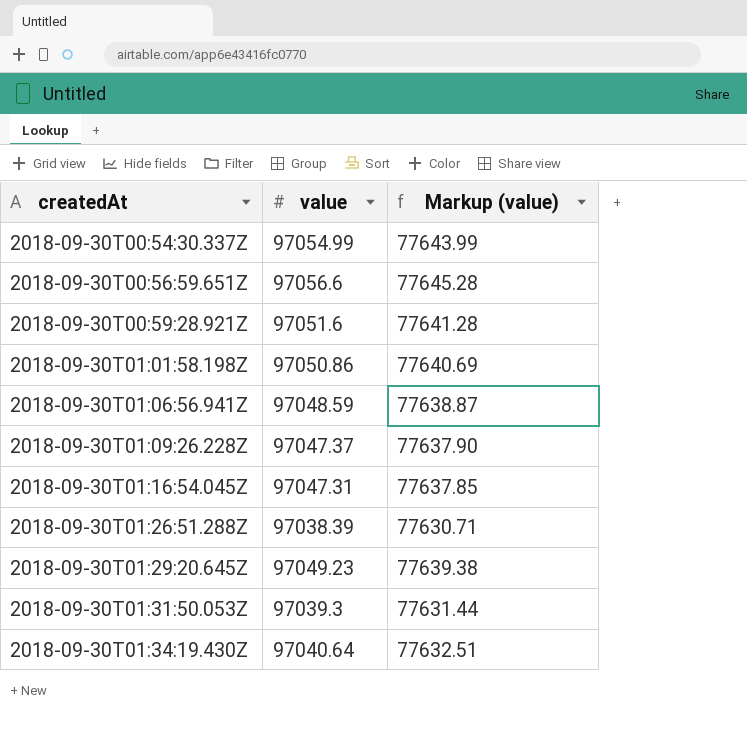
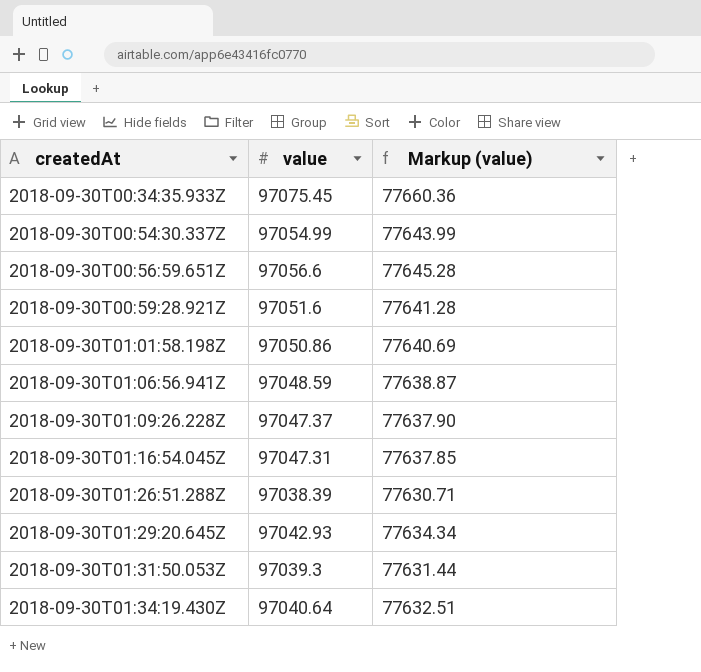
row 2018-09-30T00:34:35.933Z: none -> 97075.45 | 77660.36
2018-09-30T01:29:20.645Z | value: 97049.23 -> 97042.93
2018-09-30T01:29:20.645Z | Markup (value): 77639.38 -> 77634.34

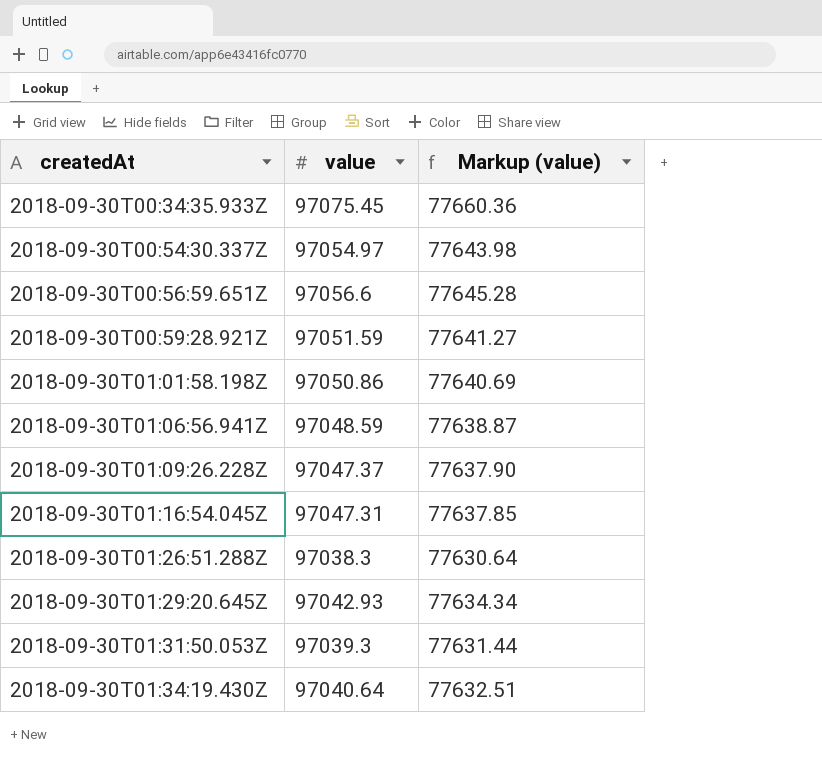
2018-09-30T00:54:30.337Z | value: 97054.99 -> 97054.97
2018-09-30T00:54:30.337Z | Markup (value): 77643.99 -> 77643.98
2018-09-30T00:59:28.921Z | value: 97051.6 -> 97051.59
2018-09-30T00:59:28.921Z | Markup (value): 77641.28 -> 77641.27
2018-09-30T01:26:51.288Z | value: 97038.39 -> 97038.3
2018-09-30T01:26:51.288Z | Markup (value): 77630.71 -> 77630.64

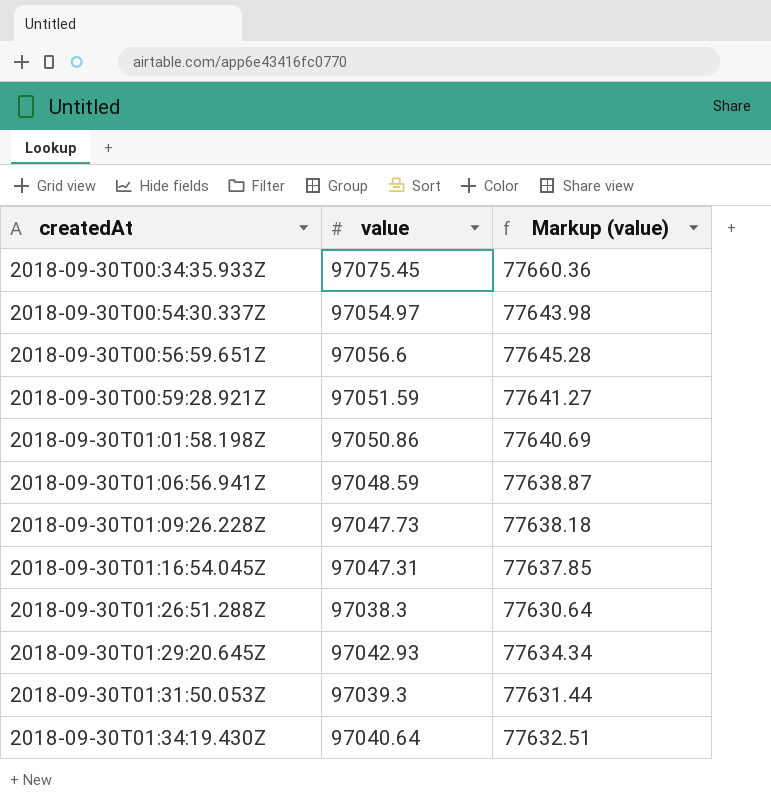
2018-09-30T01:09:26.228Z | value: 97047.37 -> 97047.73
2018-09-30T01:09:26.228Z | Markup (value): 77637.90 -> 77638.18

